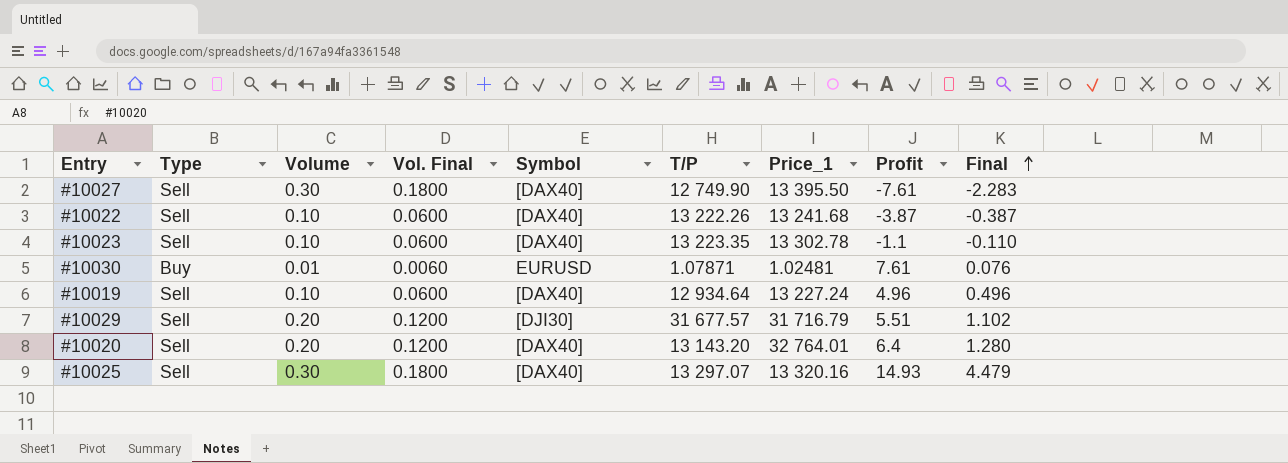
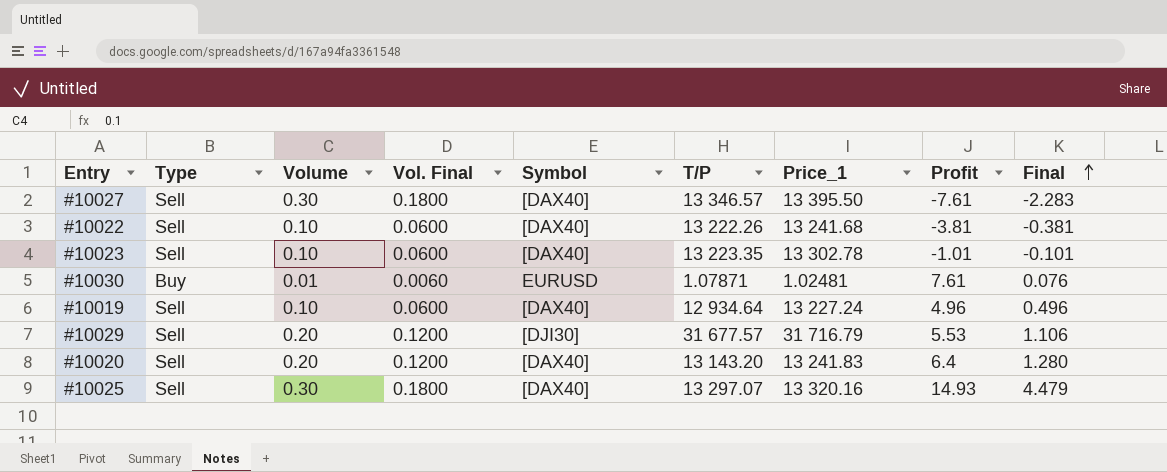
#10027 | T/P: 12 749.90 -> 13 346.57
#10022 | Profit: -3.87 -> -3.81
#10022 | Final: -0.387 -> -0.381
#10023 | Profit: -1.1 -> -1.01
#10023 | Final: -0.110 -> -0.101
#10029 | Profit: 5.51 -> 5.53
#10029 | Final: 1.102 -> 1.106
#10020 | Price_1: 32 764.01 -> 13 241.83

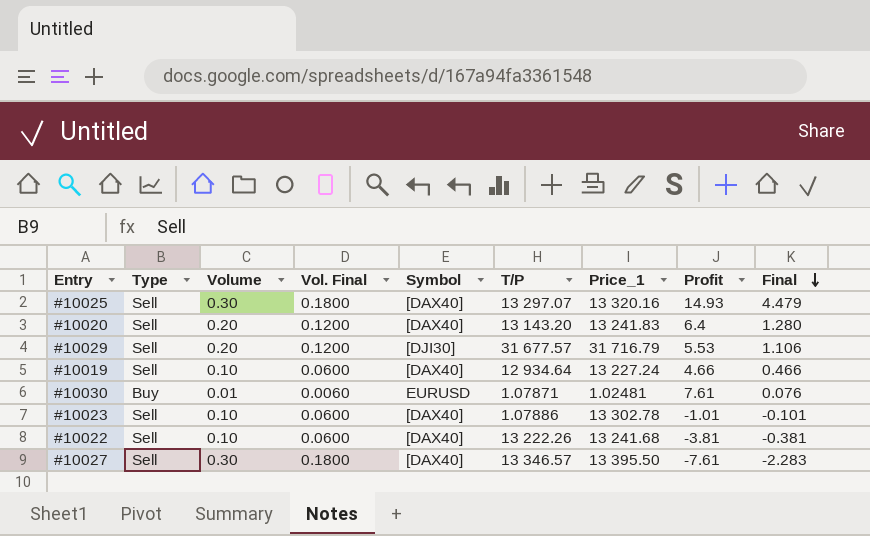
row order: Final ascending -> Final descending
#10019 | Profit: 4.96 -> 4.66
#10019 | Final: 0.496 -> 0.466
#10023 | T/P: 13 223.35 -> 1.07886

